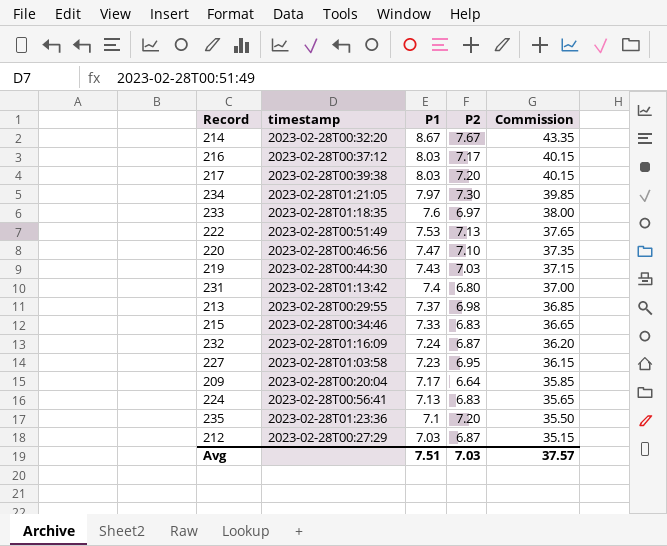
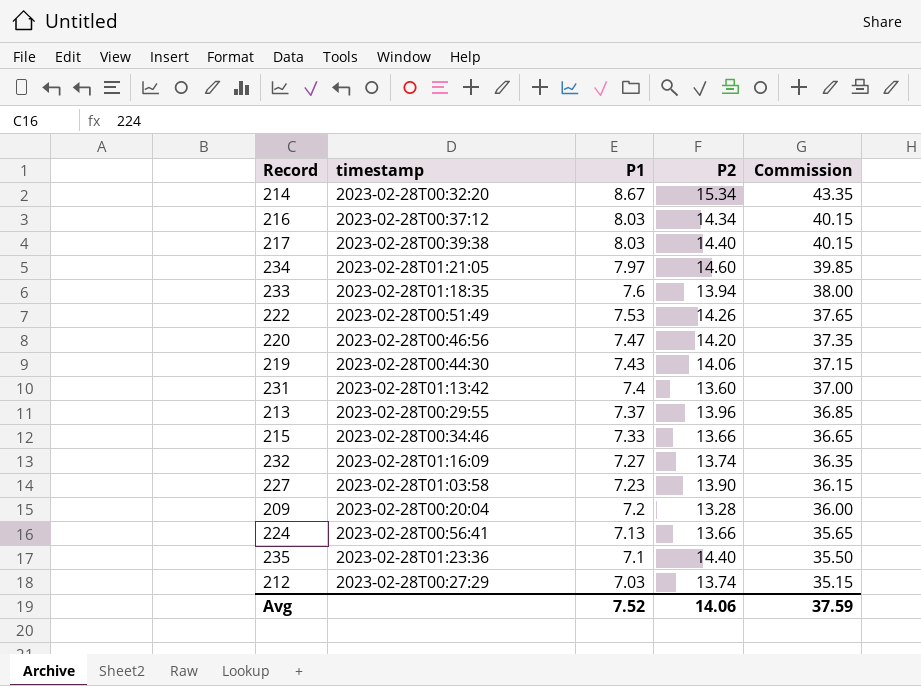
214 | P2: 7.67 -> 15.34
216 | P2: 7.17 -> 14.34
217 | P2: 7.20 -> 14.40
234 | P2: 7.30 -> 14.60
233 | P2: 6.97 -> 13.94
222 | P2: 7.13 -> 14.26
220 | P2: 7.10 -> 14.20
219 | P2: 7.03 -> 14.06
231 | P2: 6.80 -> 13.60
213 | P2: 6.98 -> 13.96
215 | P2: 6.83 -> 13.66
232 | P1: 7.24 -> 7.27
232 | P2: 6.87 -> 13.74
232 | Commission: 36.20 -> 36.35
227 | P2: 6.95 -> 13.90
209 | P1: 7.17 -> 7.2
209 | P2: 6.64 -> 13.28
209 | Commission: 35.85 -> 36.00
224 | P2: 6.83 -> 13.66
235 | P2: 7.20 -> 14.40
212 | P2: 6.87 -> 13.74
Avg | P1: 7.51 -> 7.52
Avg | P2: 7.03 -> 14.06
Avg | Commission: 37.57 -> 37.59

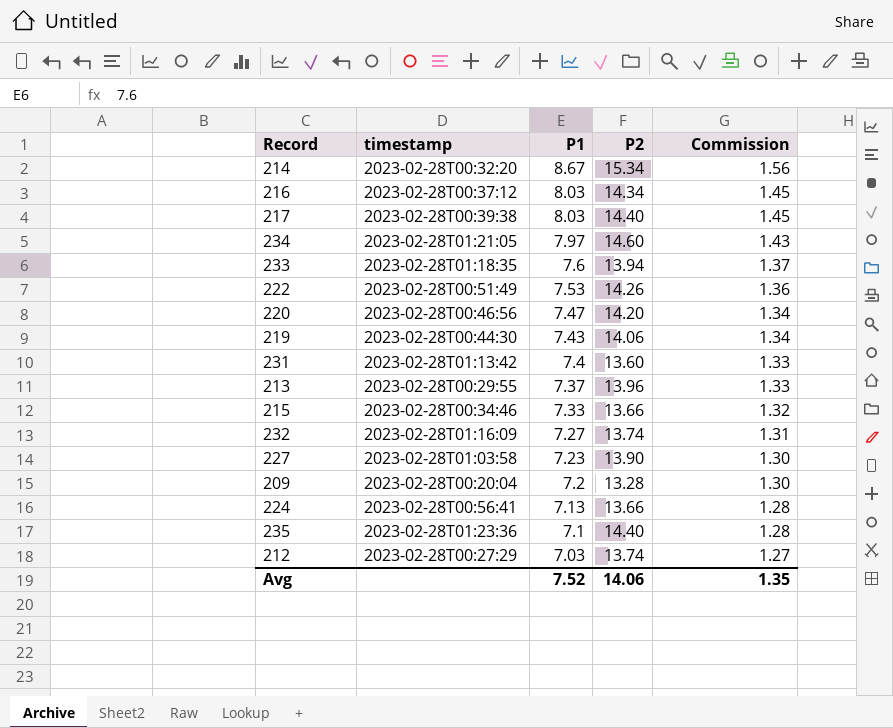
column Commission | formula: [P1] * 5 -> [P1] * 0.18
Avg | Commission: 37.59 -> 1.35

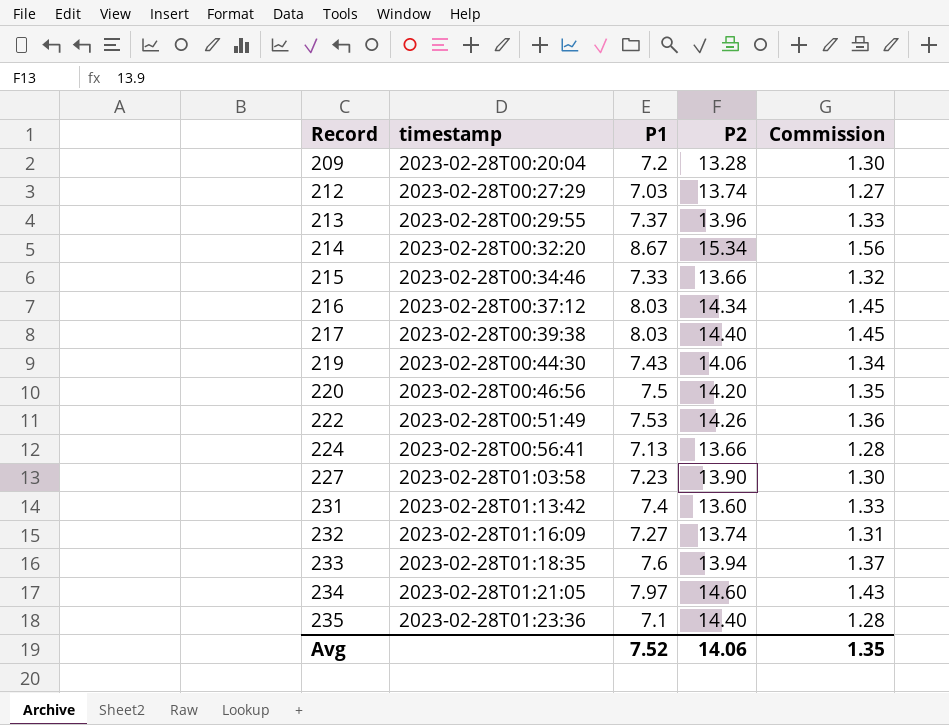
row order: P1 descending -> Record ascending
220 | P1: 7.47 -> 7.5
220 | Commission: 1.34 -> 1.35

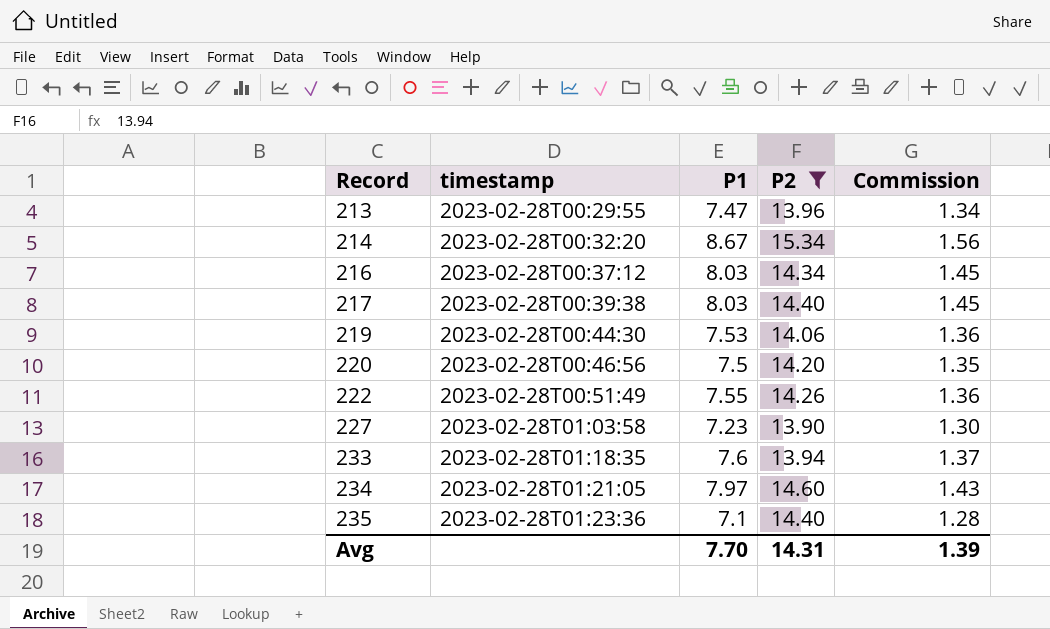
filter: none -> P2 >= 13.90
213 | P1: 7.37 -> 7.47
213 | Commission: 1.33 -> 1.34
219 | P1: 7.43 -> 7.53
219 | Commission: 1.34 -> 1.36
222 | P1: 7.53 -> 7.55
Avg | P1: 7.52 -> 7.70
Avg | P2: 14.06 -> 14.31
Avg | Commission: 1.35 -> 1.39

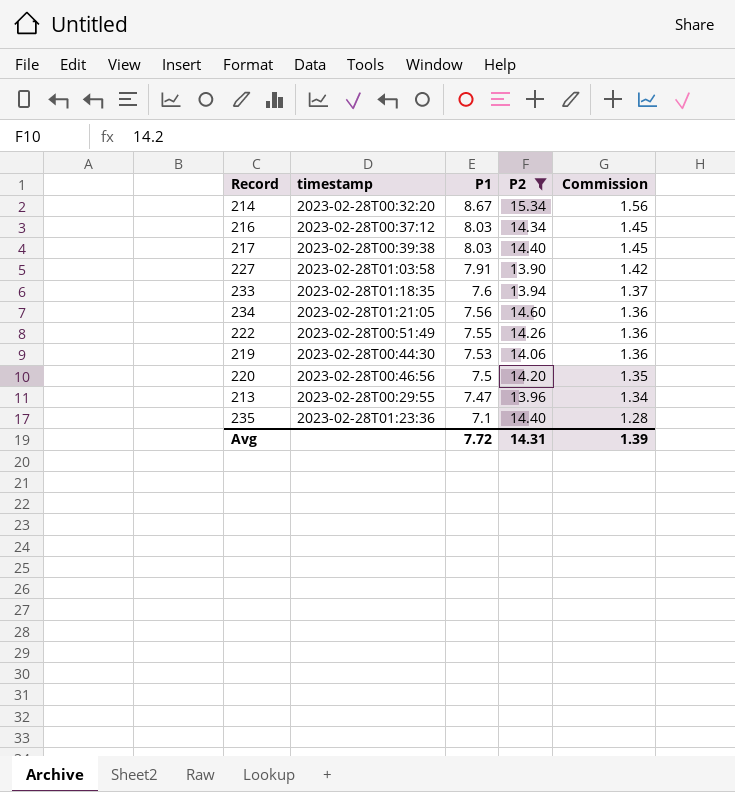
row order: Record ascending -> P1 descending
227 | P1: 7.23 -> 7.91
227 | Commission: 1.30 -> 1.42
234 | P1: 7.97 -> 7.56
234 | Commission: 1.43 -> 1.36
Avg | P1: 7.70 -> 7.72

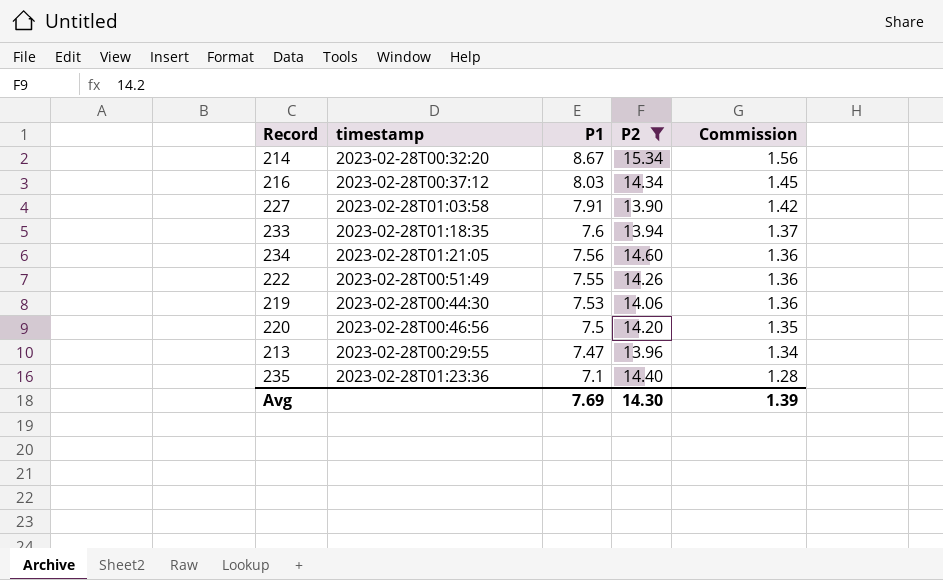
row 217: 2023-02-28T00:39:38 | 8.03 | 14.40 | 1.45 -> none
Avg | P1: 7.72 -> 7.69
Avg | P2: 14.31 -> 14.30

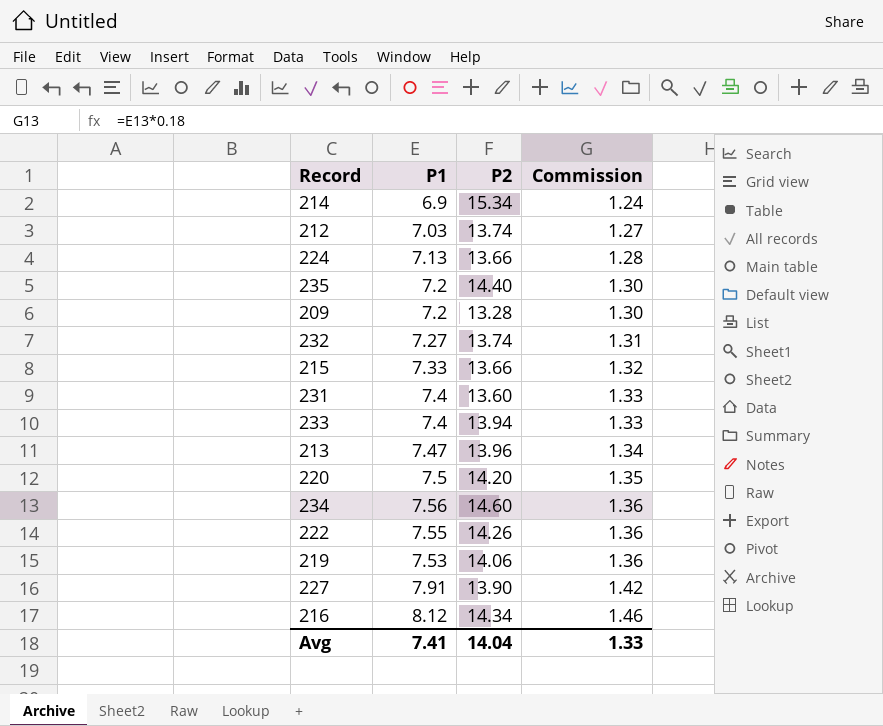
filter: P2 >= 13.90 -> none
row order: P1 descending -> Commission ascending
column timestamp | position: 2 -> none
214 | P1: 8.67 -> 6.9
214 | Commission: 1.56 -> 1.24
235 | P1: 7.1 -> 7.2
235 | Commission: 1.28 -> 1.30
233 | P1: 7.6 -> 7.4
233 | Commission: 1.37 -> 1.33
216 | P1: 8.03 -> 8.12
216 | Commission: 1.45 -> 1.46
Avg | P1: 7.69 -> 7.41
Avg | P2: 14.30 -> 14.04
Avg | Commission: 1.39 -> 1.33

